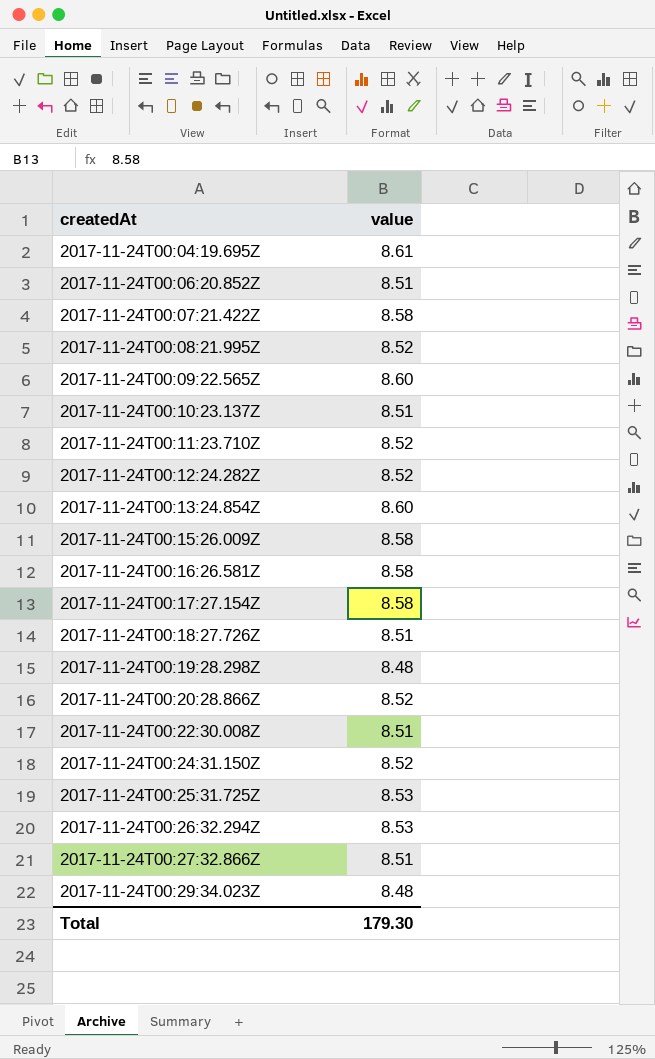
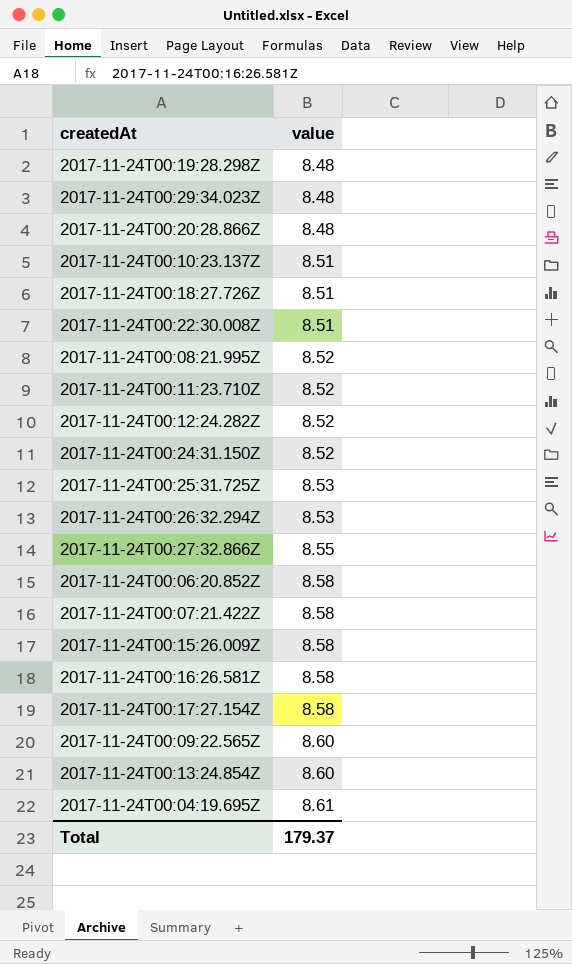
row order: createdAt ascending -> value ascending
2017-11-24T00:20:28.866Z | value: 8.52 -> 8.48
2017-11-24T00:27:32.866Z | value: 8.51 -> 8.55
2017-11-24T00:06:20.852Z | value: 8.51 -> 8.58
Total | value: 179.30 -> 179.37

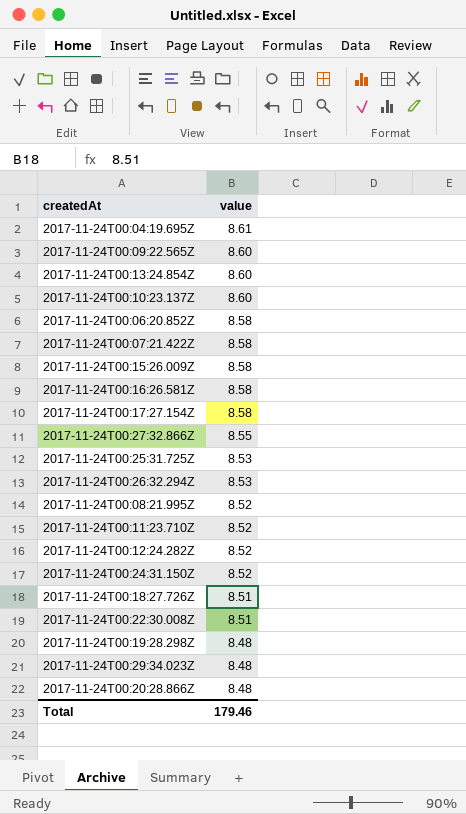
row order: value ascending -> value descending
2017-11-24T00:10:23.137Z | value: 8.51 -> 8.60
Total | value: 179.37 -> 179.46

